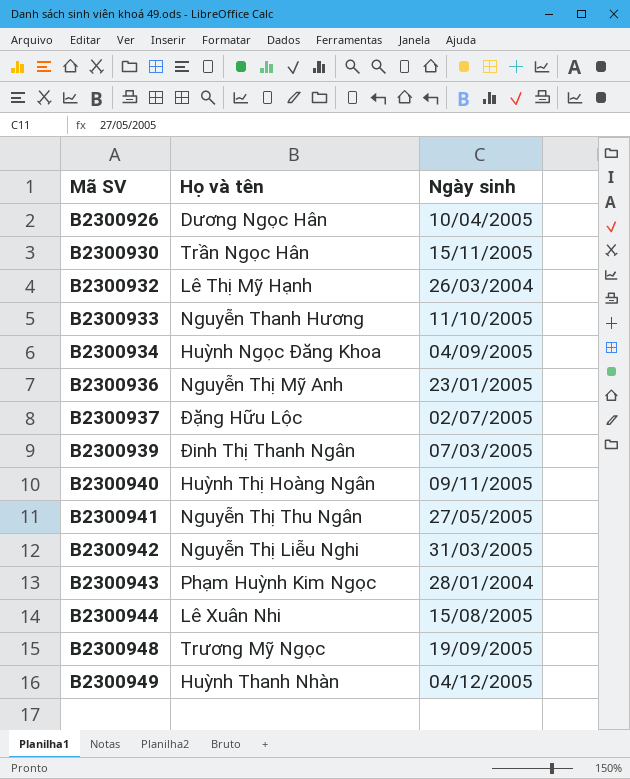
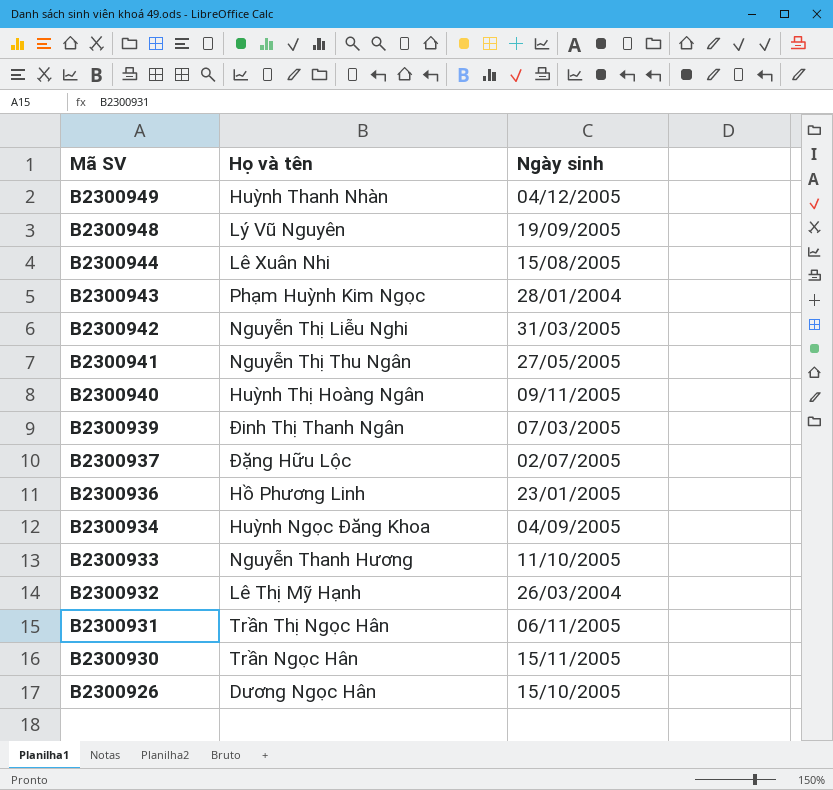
row order: Mã SV ascending -> Mã SV descending
B2300948 | Họ và tên: Trương Mỹ Ngọc -> Lý Vũ Nguyên
B2300936 | Họ và tên: Nguyễn Thị Mỹ Anh -> Hồ Phương Linh
row B2300931: none -> Trần Thị Ngọc Hân | 06/11/2005
B2300926 | Ngày sinh: 10/04/2005 -> 15/10/2005

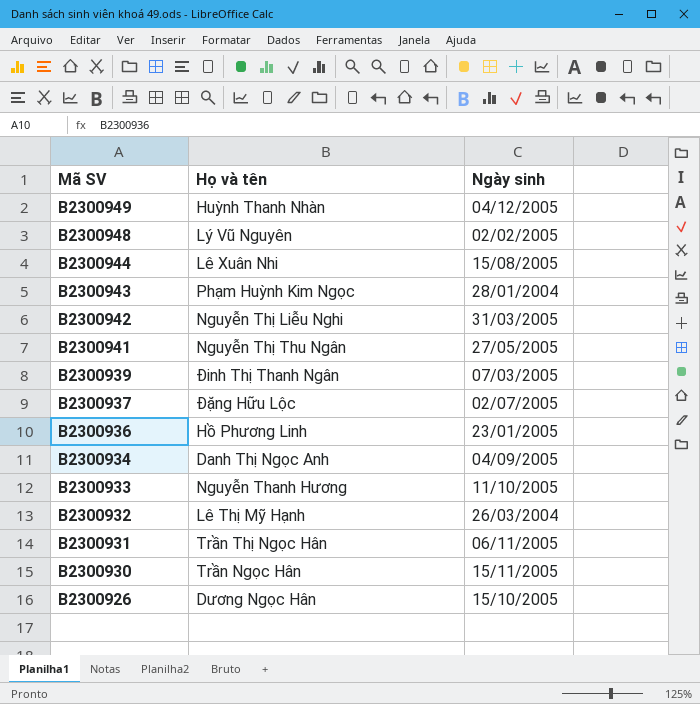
row B2300940: Huỳnh Thị Hoàng Ngân | 09/11/2005 -> none
B2300948 | Ngày sinh: 19/09/2005 -> 02/02/2005
B2300934 | Họ và tên: Huỳnh Ngọc Đăng Khoa -> Danh Thị Ngọc Anh

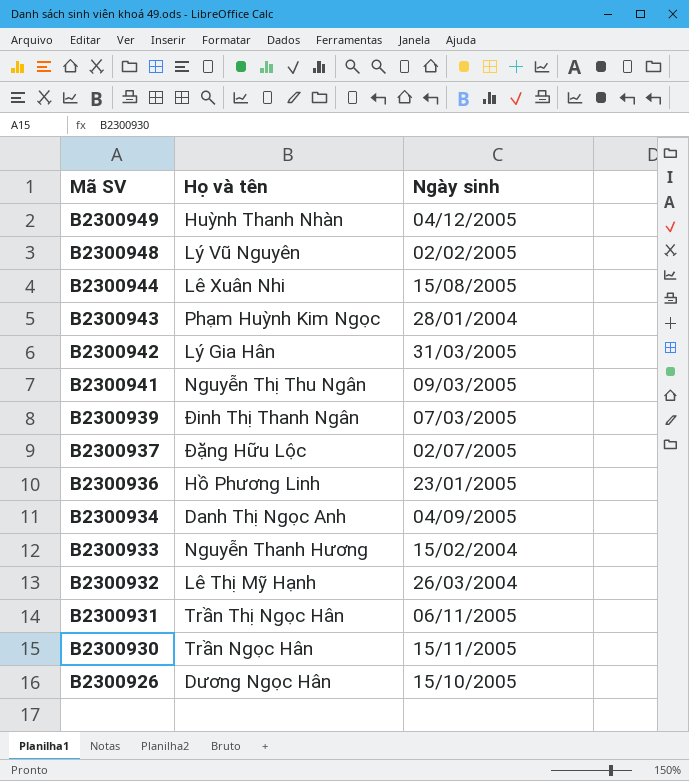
B2300942 | Họ và tên: Nguyễn Thị Liễu Nghi -> Lý Gia Hân
B2300941 | Ngày sinh: 27/05/2005 -> 09/03/2005
B2300933 | Ngày sinh: 11/10/2005 -> 15/02/2004

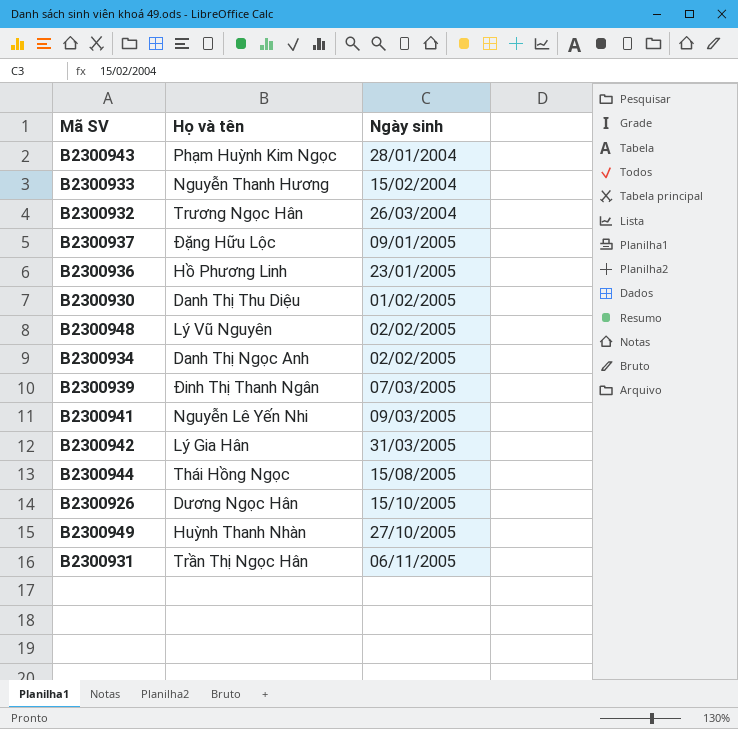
row order: Mã SV descending -> Ngày sinh ascending
B2300932 | Họ và tên: Lê Thị Mỹ Hạnh -> Trương Ngọc Hân
B2300937 | Ngày sinh: 02/07/2005 -> 09/01/2005
B2300930 | Họ và tên: Trần Ngọc Hân -> Danh Thị Thu Diệu
B2300930 | Ngày sinh: 15/11/2005 -> 01/02/2005
B2300934 | Ngày sinh: 04/09/2005 -> 02/02/2005
B2300941 | Họ và tên: Nguyễn Thị Thu Ngân -> Nguyễn Lê Yến Nhi
B2300944 | Họ và tên: Lê Xuân Nhi -> Thái Hồng Ngọc
B2300949 | Ngày sinh: 04/12/2005 -> 27/10/2005

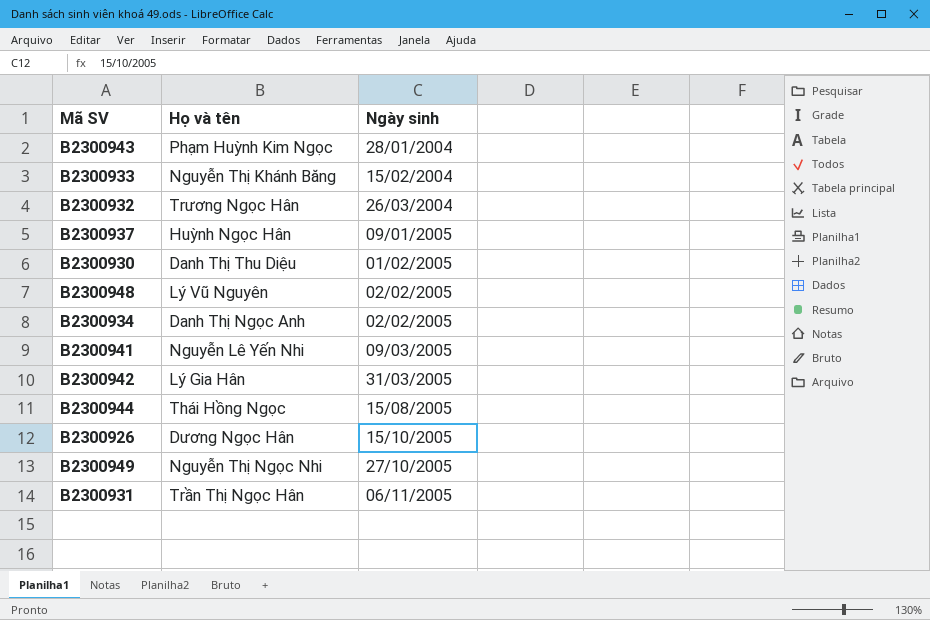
row B2300936: Hồ Phương Linh | 23/01/2005 -> none
row B2300939: Đinh Thị Thanh Ngân | 07/03/2005 -> none
B2300933 | Họ và tên: Nguyễn Thanh Hương -> Nguyễn Thị Khánh Băng
B2300937 | Họ và tên: Đặng Hữu Lộc -> Huỳnh Ngọc Hân
B2300949 | Họ và tên: Huỳnh Thanh Nhàn -> Nguyễn Thị Ngọc Nhi

